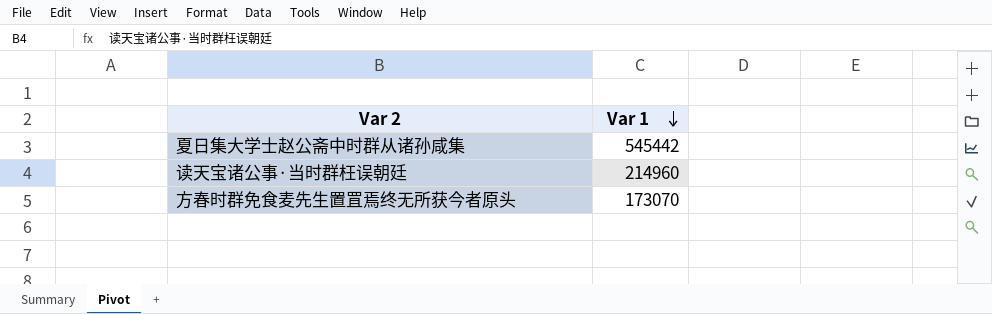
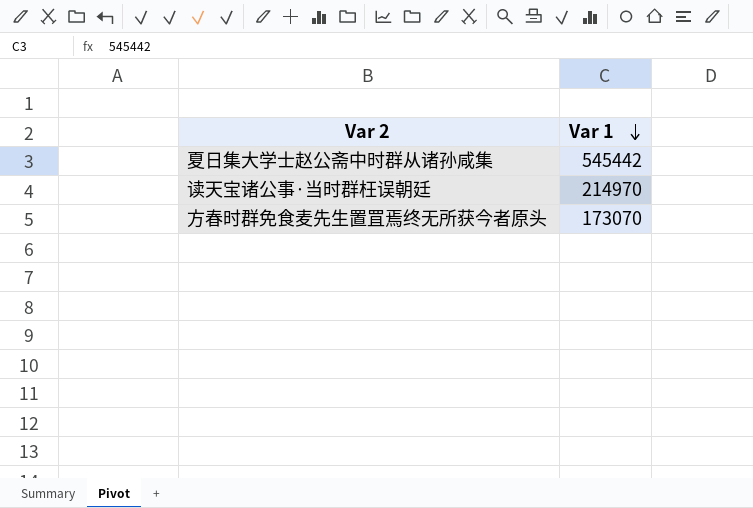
读天宝诸公事·当时群枉误朝廷 | Var 1: 214960 -> 214970

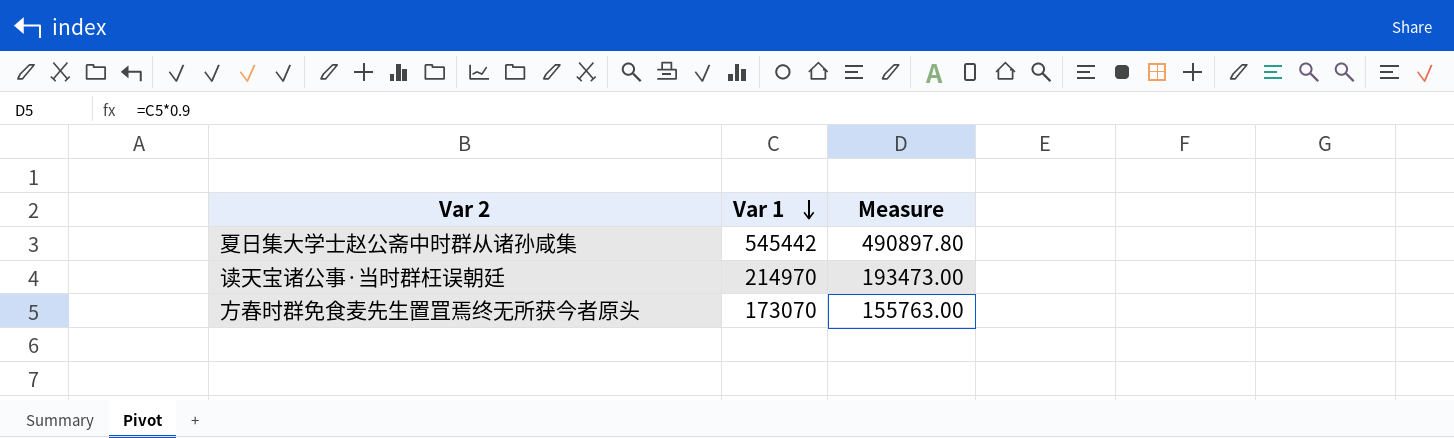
column Measure | formula: none -> [Var 1] * 0.9

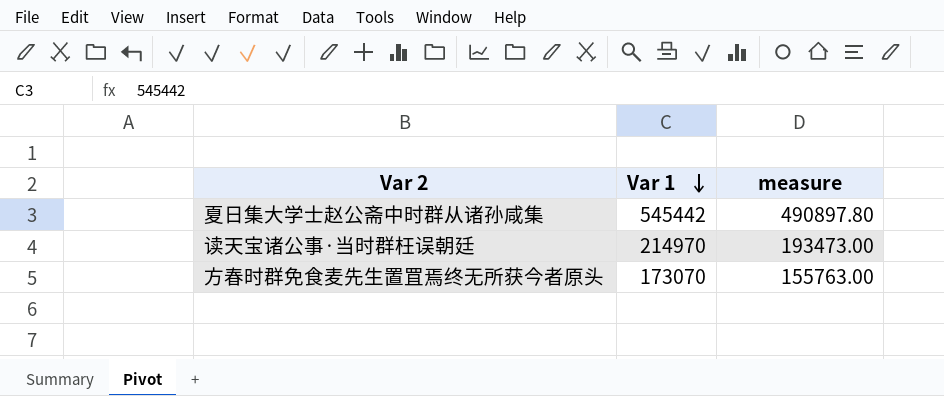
column name: Measure -> measure

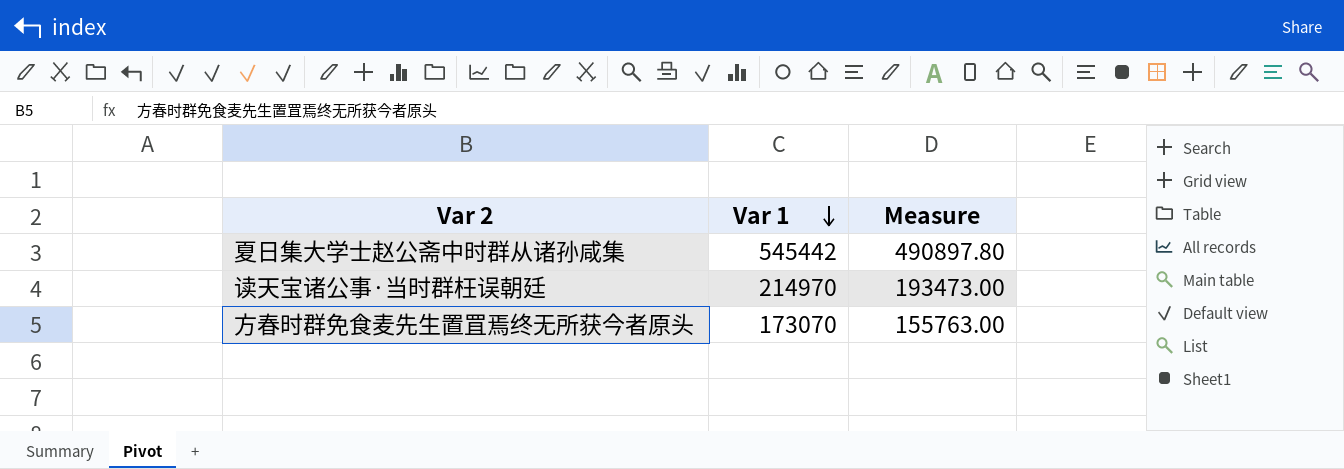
column name: measure -> Measure

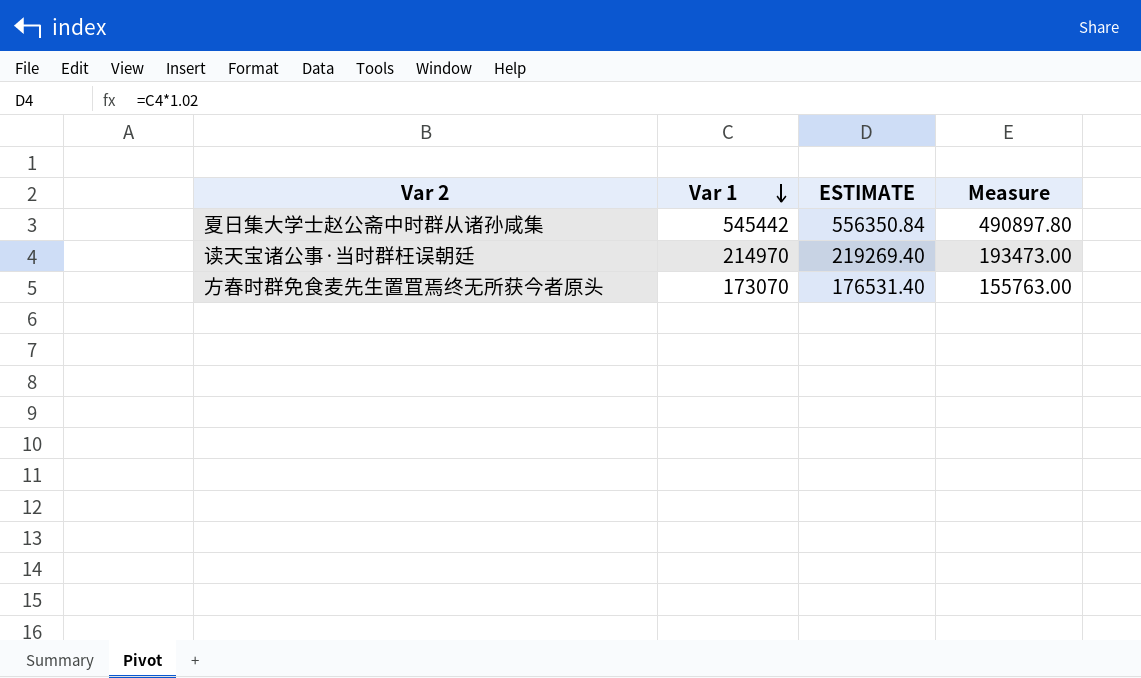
column ESTIMATE | formula: none -> [Var 1] * 1.02

